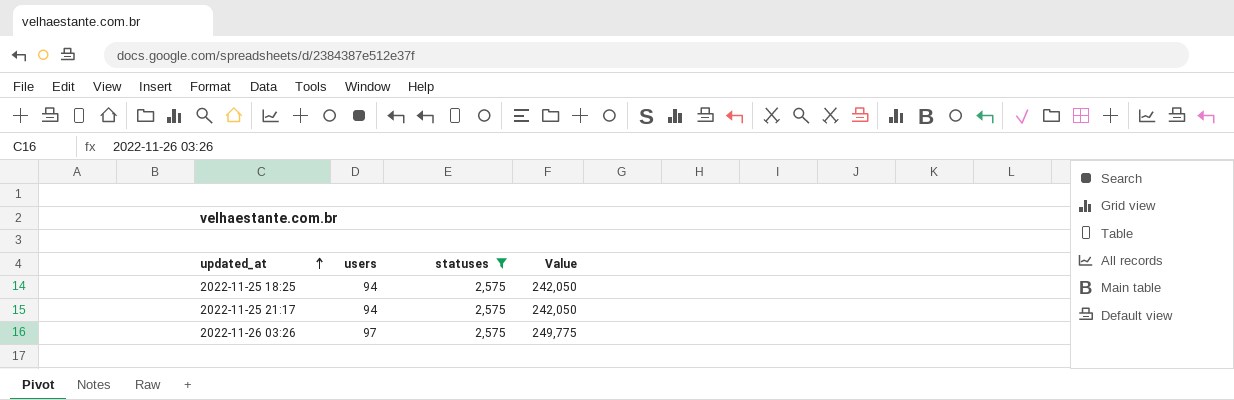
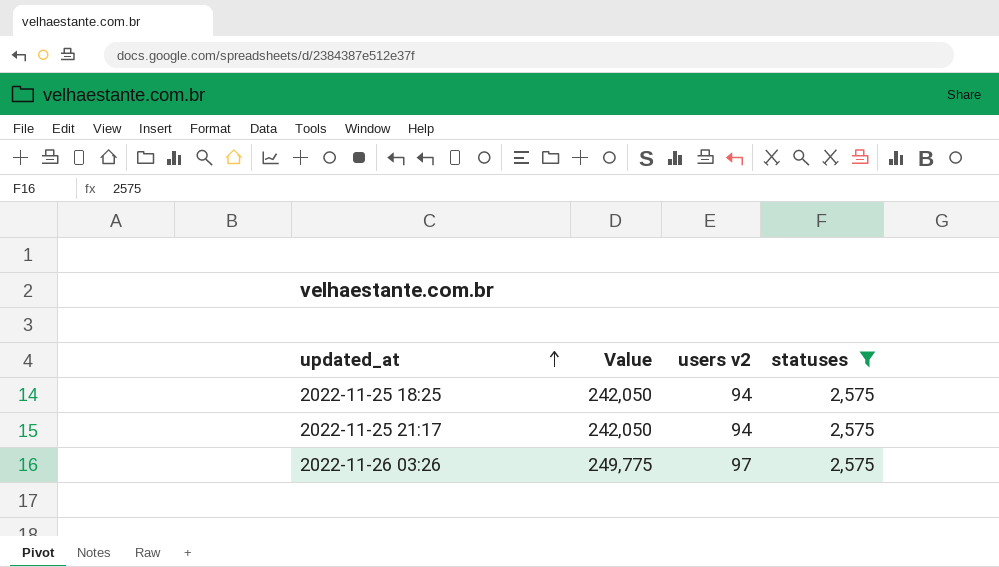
column Value | position: 4 -> 2
column name: users -> users v2

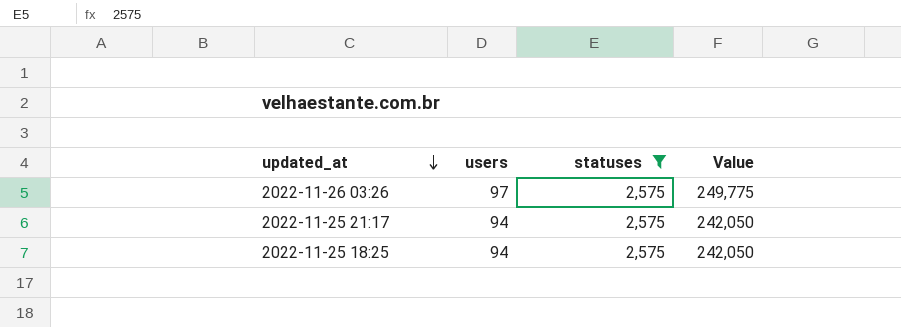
row order: updated_at ascending -> updated_at descending
column name: users v2 -> users
column Value | position: 2 -> 4

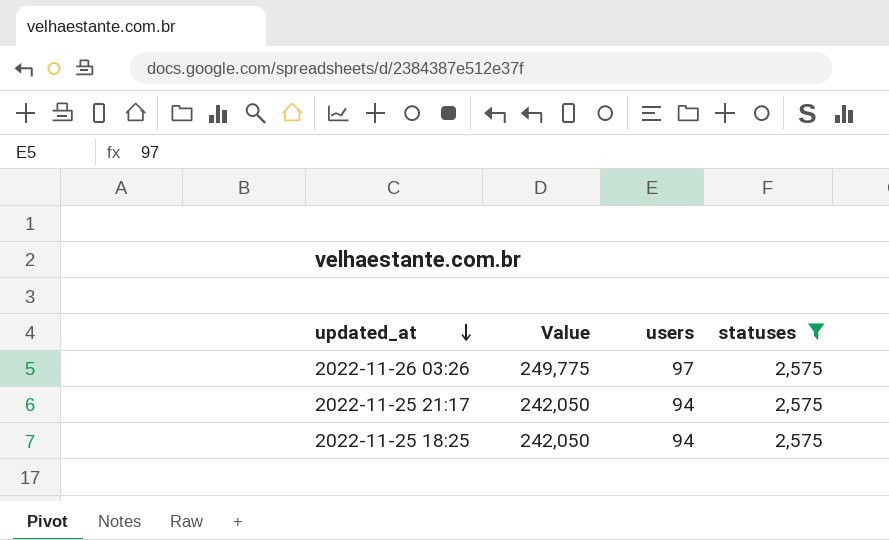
column Value | position: 4 -> 2

